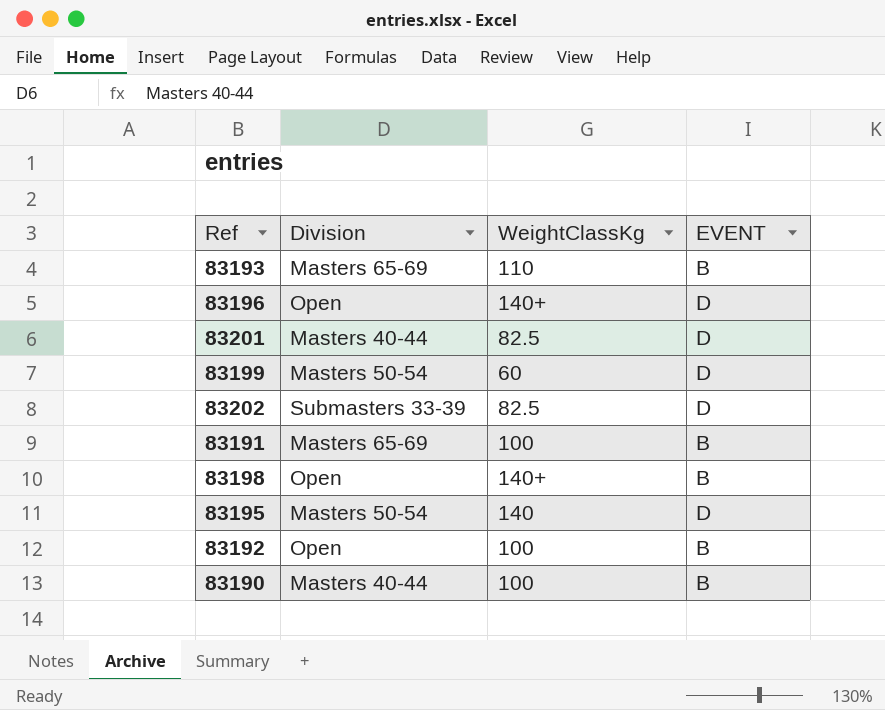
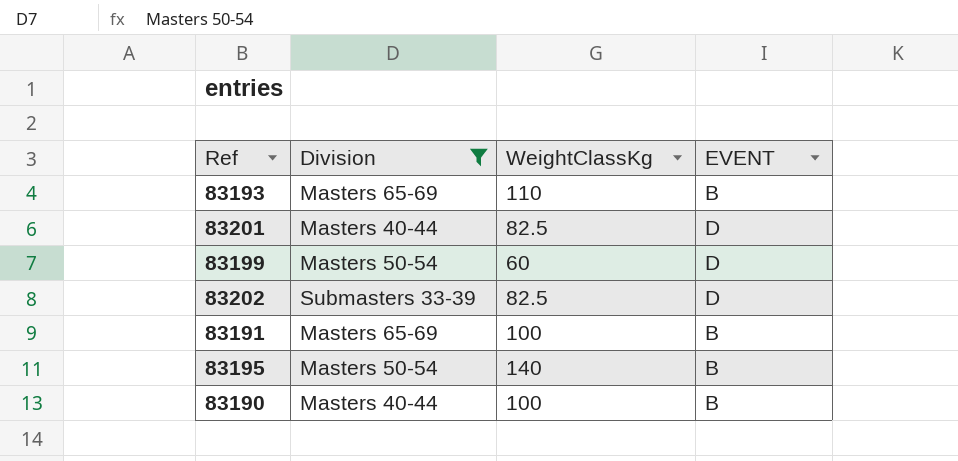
filter: none -> Division != Open
83195 | EVENT: D -> B

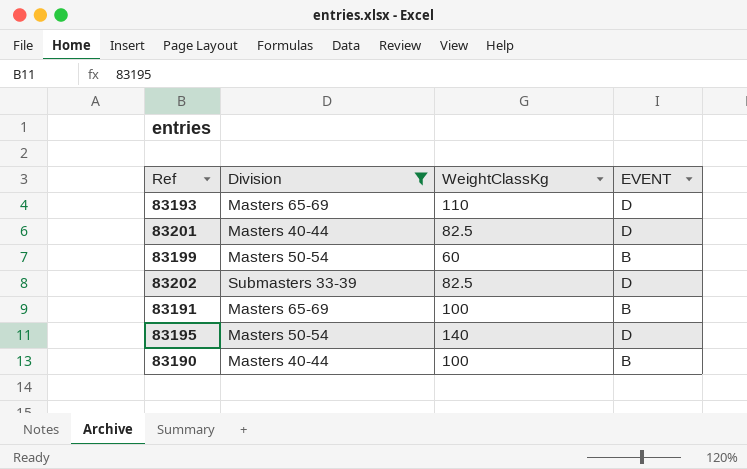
83193 | EVENT: B -> D
83199 | EVENT: D -> B
83195 | EVENT: B -> D

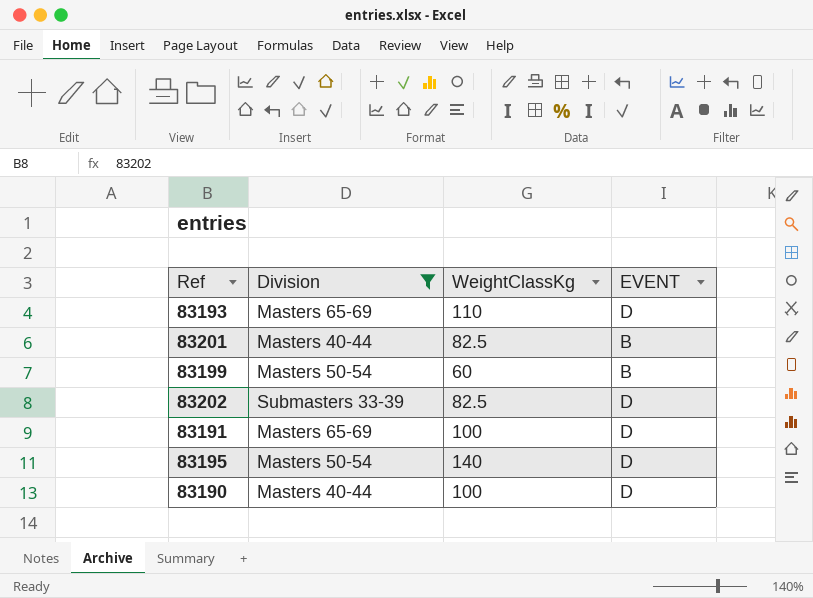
83201 | EVENT: D -> B
83191 | EVENT: B -> D
83190 | EVENT: B -> D

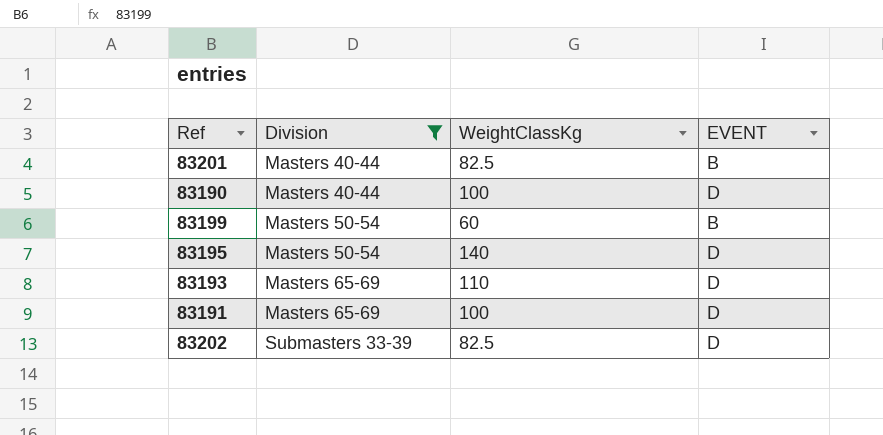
row order: none -> Division ascending

